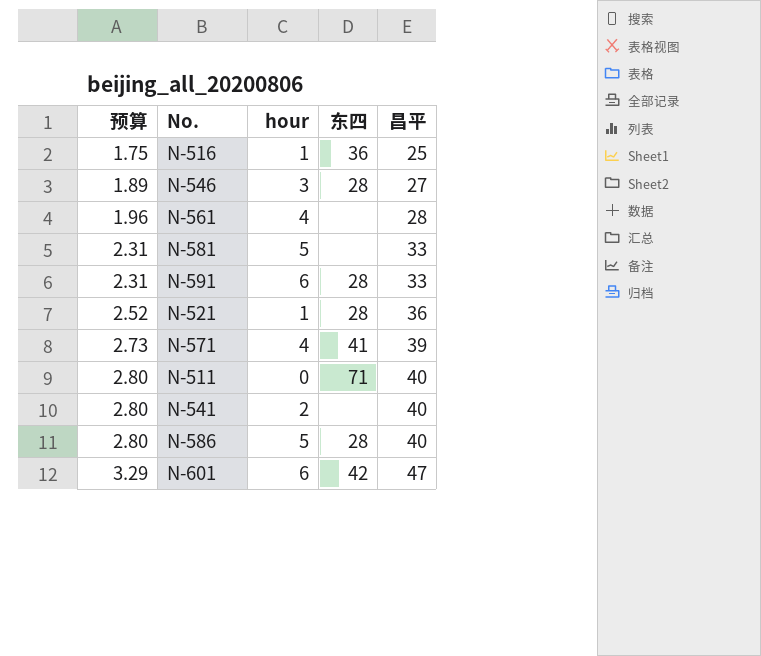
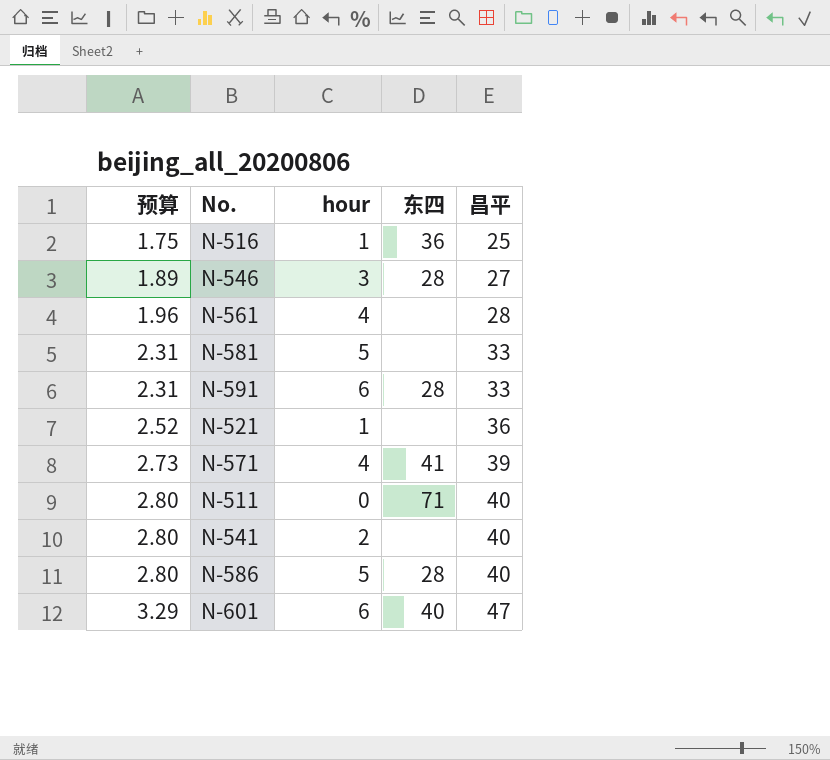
N-521 | 东四: 28 -> none
N-601 | 东四: 42 -> 40

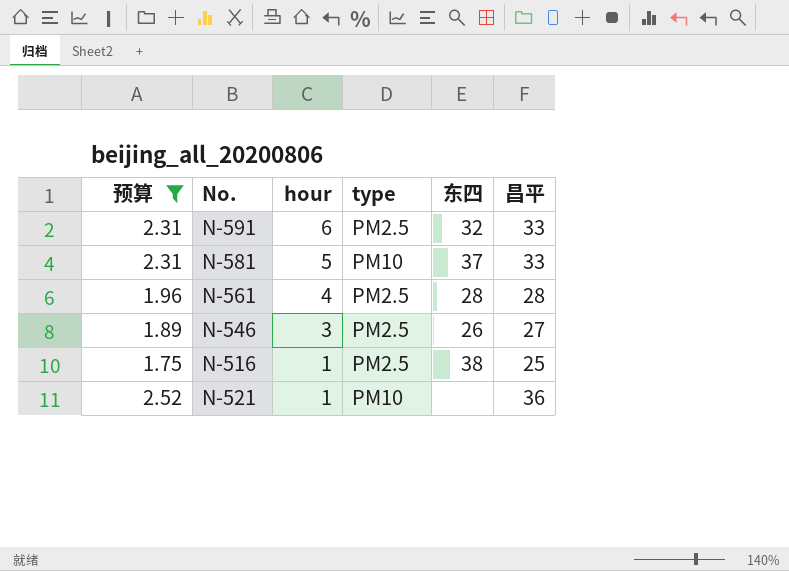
filter: none -> 预算 <= 2.52
row order: 预算 ascending -> hour descending
column type | position: none -> 4
N-591 | 东四: 28 -> 32
N-581 | 东四: none -> 37
N-561 | 东四: none -> 28
N-546 | 东四: 28 -> 26
N-516 | 东四: 36 -> 38

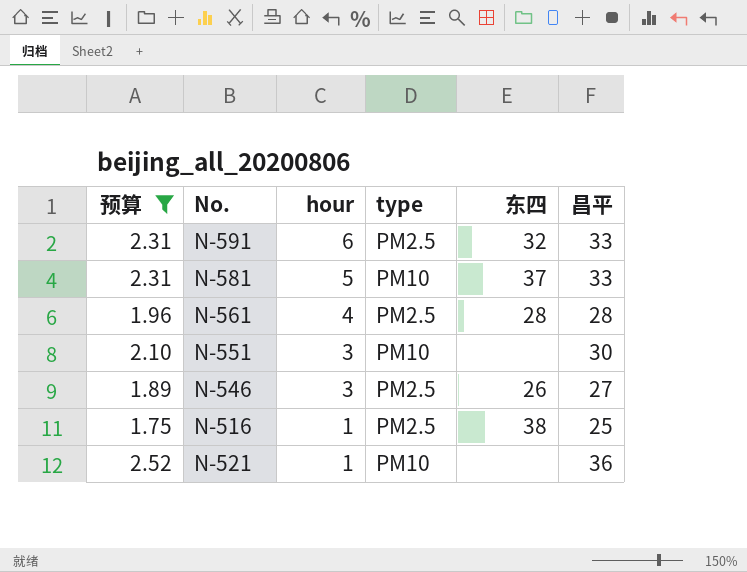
row N-551: none -> 2.10 | 3 | PM10 | none | 30

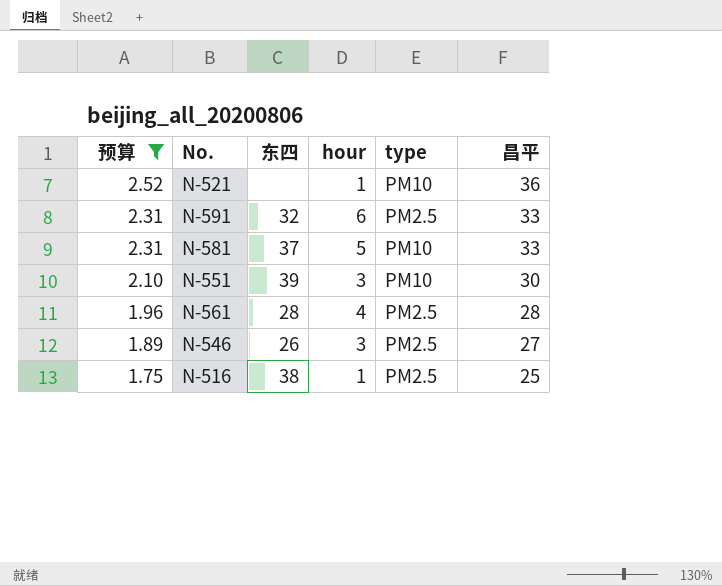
row order: hour descending -> 预算 descending
column 东四 | position: 5 -> 3
N-551 | 东四: none -> 39

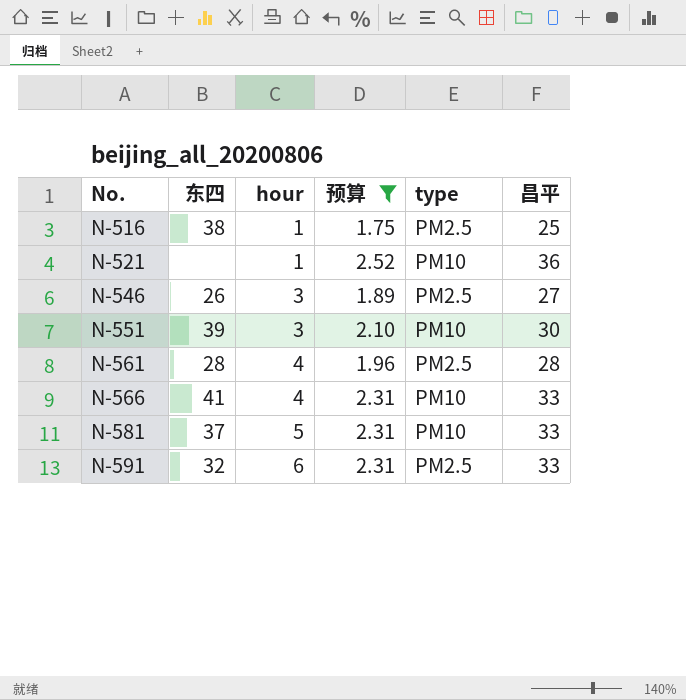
row order: 预算 descending -> No. ascending
column 预算 | position: 1 -> 4
row N-566: none -> 41 | 4 | 2.31 | PM10 | 33

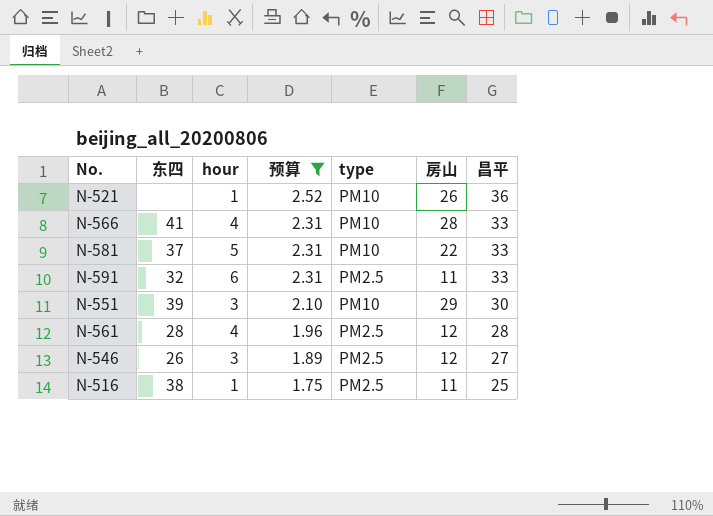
row order: No. ascending -> 预算 descending
column 房山 | position: none -> 6

